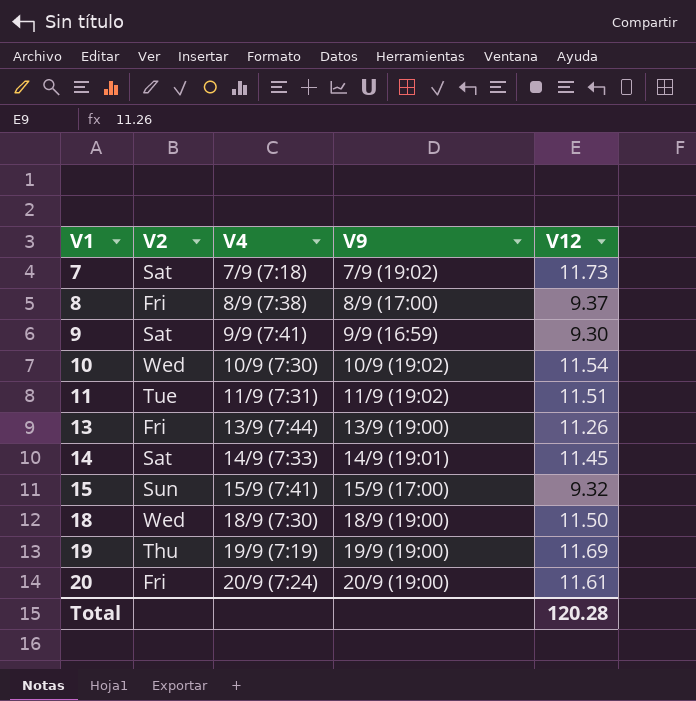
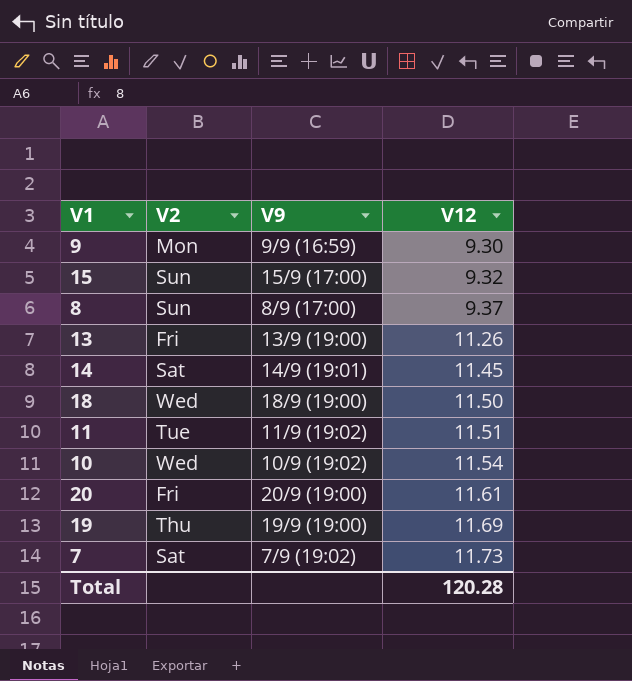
row order: V1 ascending -> V12 ascending
column V4 | position: 3 -> none
9 | V2: Sat -> Mon
8 | V2: Fri -> Sun

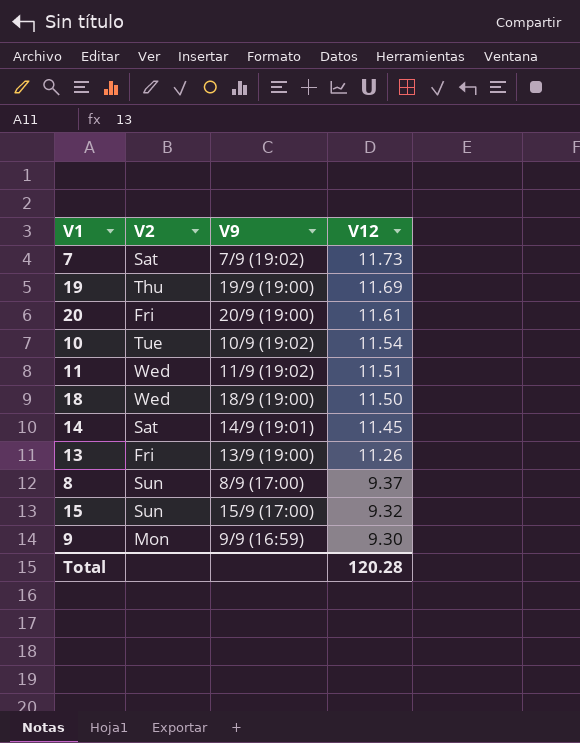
row order: V12 ascending -> V12 descending
10 | V2: Wed -> Tue
11 | V2: Tue -> Wed

